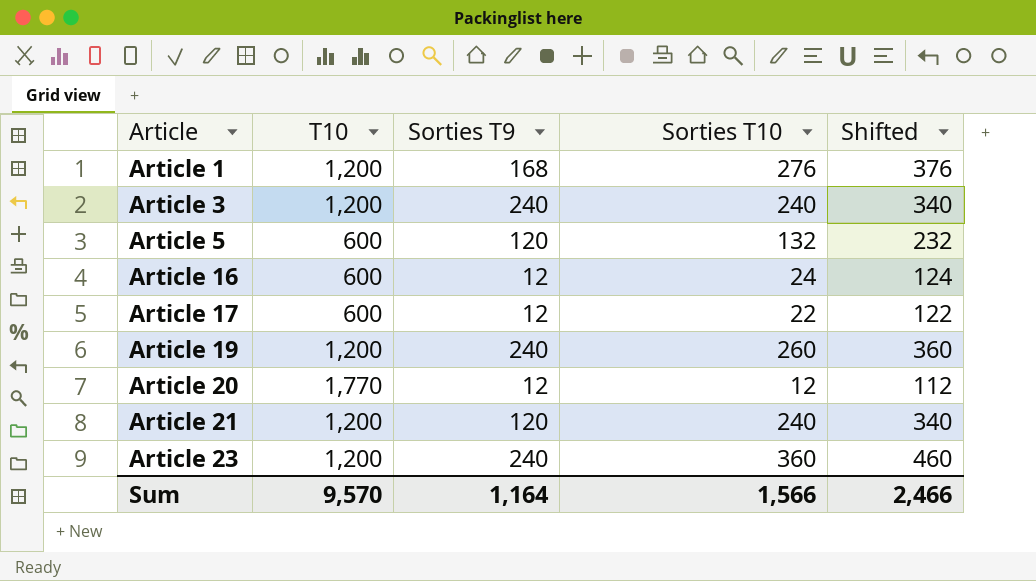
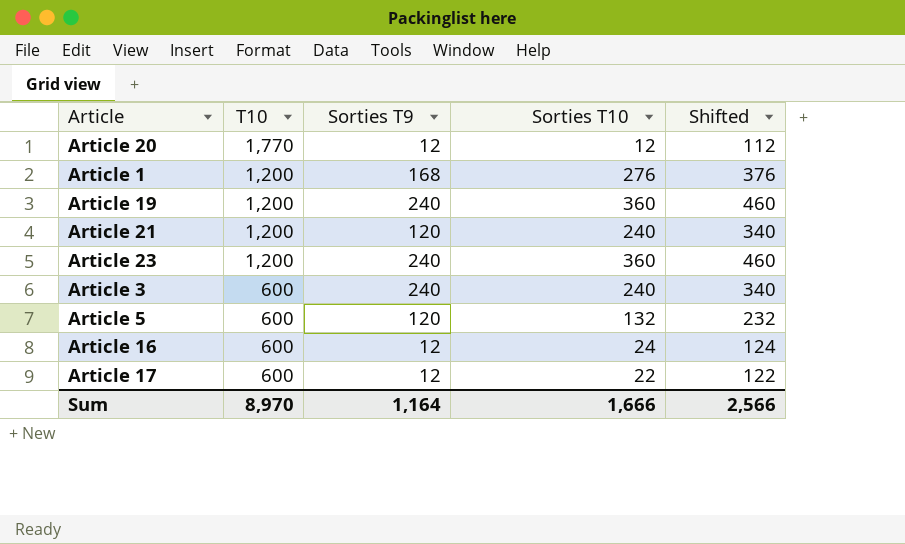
row order: Article ascending -> T10 descending
Article 19 | Sorties T10: 260 -> 360
Article 19 | Shifted: 360 -> 460
Article 3 | T10: 1,200 -> 600
Sum | T10: 9,570 -> 8,970
Sum | Sorties T10: 1,566 -> 1,666
Sum | Shifted: 2,466 -> 2,566

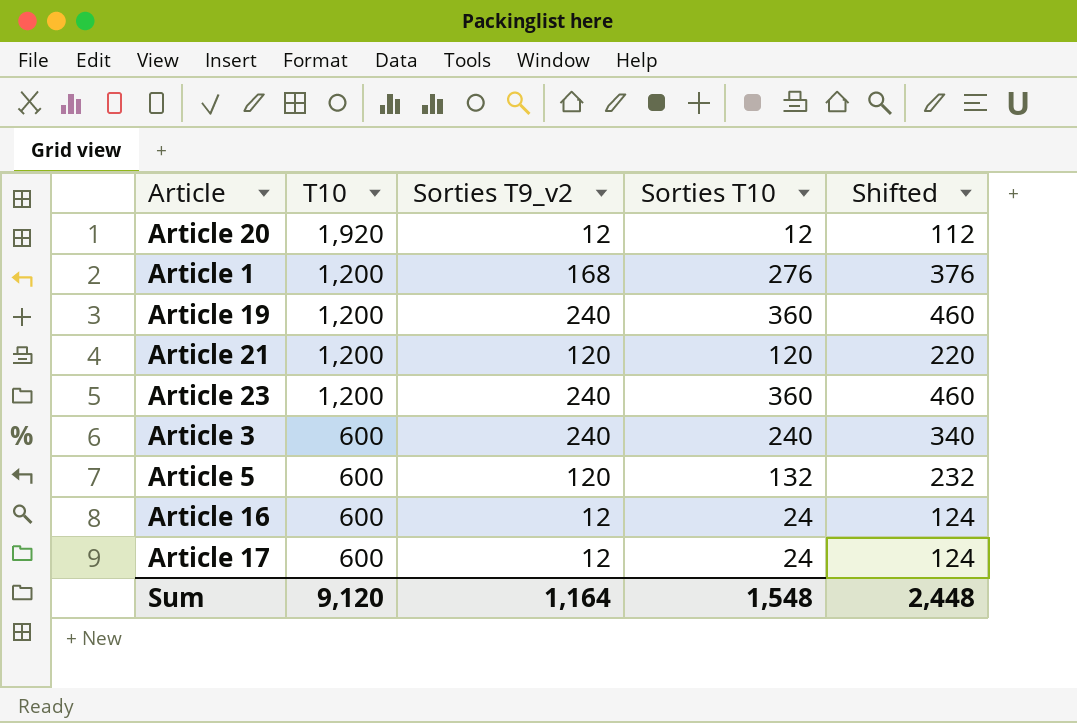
column name: Sorties T9 -> Sorties T9_v2
Article 20 | T10: 1,770 -> 1,920
Article 21 | Sorties T10: 240 -> 120
Article 21 | Shifted: 340 -> 220
Article 17 | Sorties T10: 22 -> 24
Article 17 | Shifted: 122 -> 124
Sum | T10: 8,970 -> 9,120
Sum | Sorties T10: 1,666 -> 1,548
Sum | Shifted: 2,566 -> 2,448

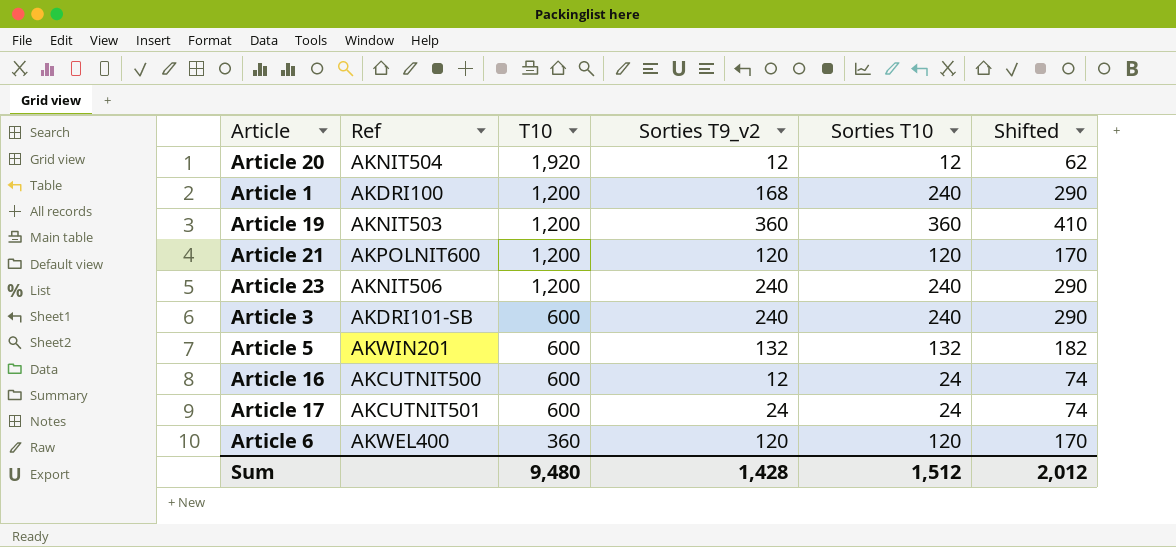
column Ref | position: none -> 2
column Shifted | formula: [Sorties T10] + 100 -> [Sorties T10] + 50
Article 1 | Sorties T10: 276 -> 240
Article 19 | Sorties T9_v2: 240 -> 360
Article 23 | Sorties T10: 360 -> 240
Article 5 | Sorties T9_v2: 120 -> 132
Article 17 | Sorties T9_v2: 12 -> 24
row Article 6: none -> AKWEL400 | 360 | 120 | 120 | 170
Sum | T10: 9,120 -> 9,480
Sum | Sorties T9_v2: 1,164 -> 1,428
Sum | Sorties T10: 1,548 -> 1,512
Sum | Shifted: 2,448 -> 2,012

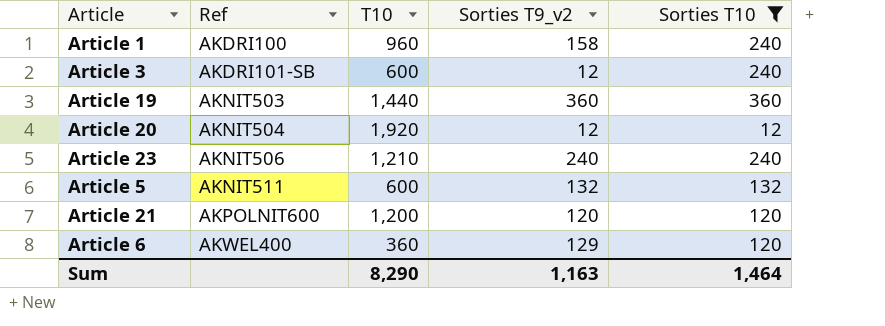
filter: none -> Sorties T10 != 24
row order: T10 descending -> Ref ascending
column Shifted | formula: [Sorties T10] + 50 -> none
Article 1 | T10: 1,200 -> 960
Article 1 | Sorties T9_v2: 168 -> 158
Article 3 | Sorties T9_v2: 240 -> 12
Article 19 | T10: 1,200 -> 1,440
Article 23 | T10: 1,200 -> 1,210
Article 5 | Ref: AKWIN201 -> AKNIT511
Article 6 | Sorties T9_v2: 120 -> 129
Sum | T10: 9,480 -> 8,290
Sum | Sorties T9_v2: 1,428 -> 1,163
Sum | Sorties T10: 1,512 -> 1,464

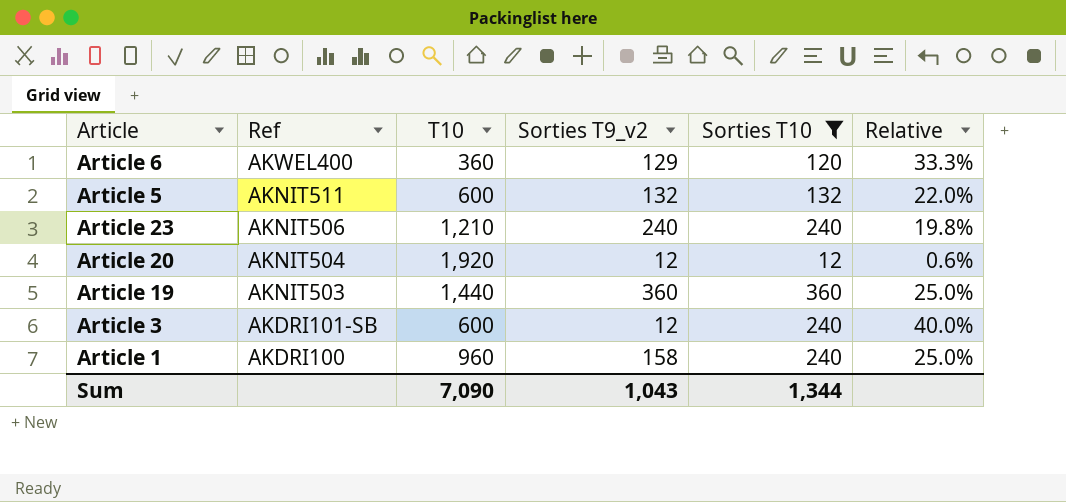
row order: Ref ascending -> Ref descending
column Relative | formula: none -> [Sorties T10] / [T10]
row Article 21: AKPOLNIT600 | 1,200 | 120 | 120 -> none
Sum | T10: 8,290 -> 7,090
Sum | Sorties T9_v2: 1,163 -> 1,043
Sum | Sorties T10: 1,464 -> 1,344

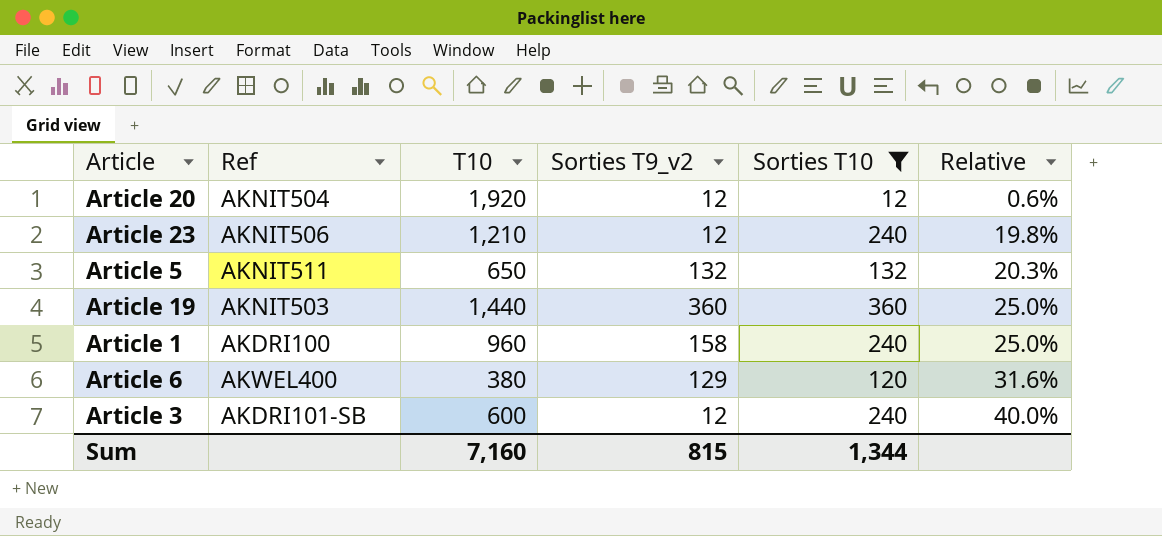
row order: Ref descending -> Relative ascending
Article 23 | Sorties T9_v2: 240 -> 12
Article 5 | T10: 600 -> 650
Article 5 | Relative: 22.0% -> 20.3%
Article 6 | T10: 360 -> 380
Article 6 | Relative: 33.3% -> 31.6%
Sum | T10: 7,090 -> 7,160
Sum | Sorties T9_v2: 1,043 -> 815

